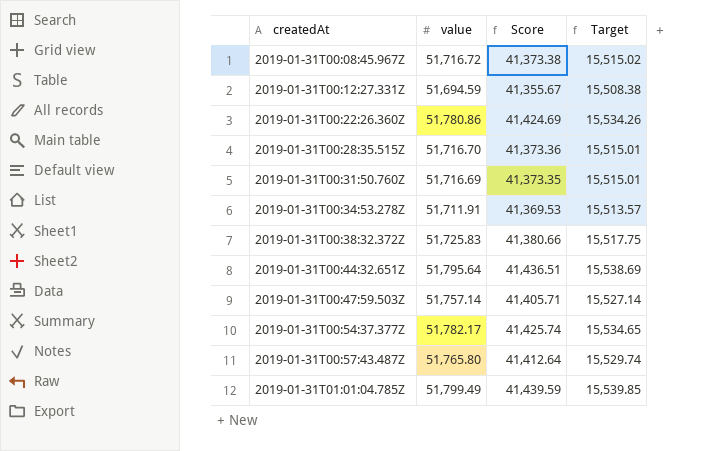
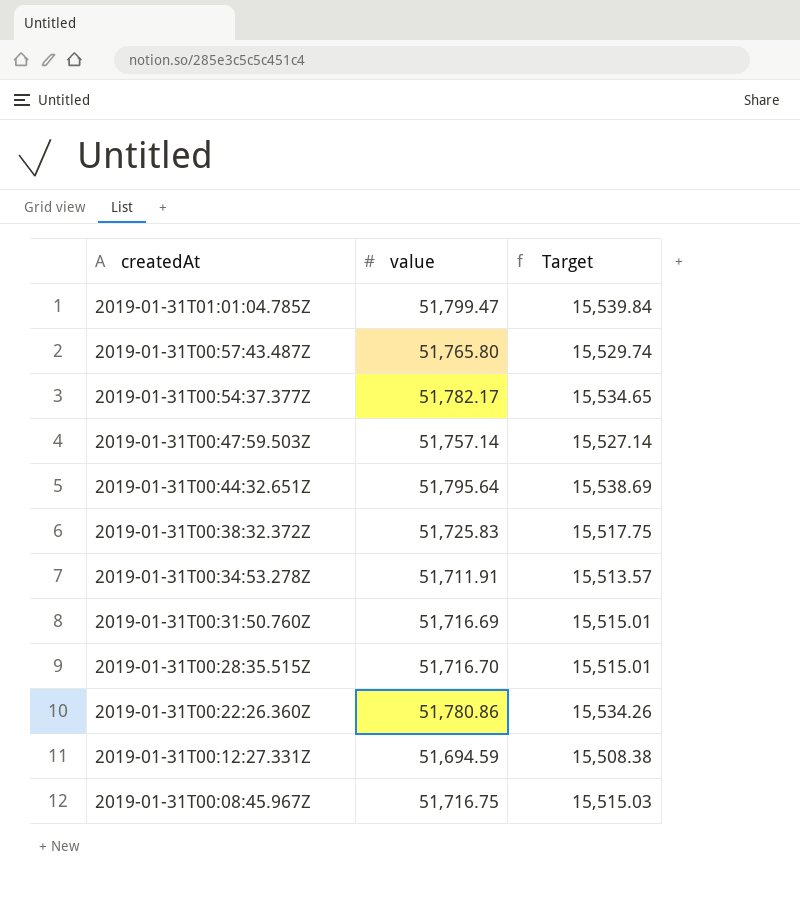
row order: createdAt ascending -> createdAt descending
column Score | formula: [value] * 0.8 -> none
2019-01-31T01:01:04.785Z | value: 51,799.49 -> 51,799.47
2019-01-31T01:01:04.785Z | Target: 15,539.85 -> 15,539.84
2019-01-31T00:08:45.967Z | value: 51,716.72 -> 51,716.75
2019-01-31T00:08:45.967Z | Target: 15,515.02 -> 15,515.03

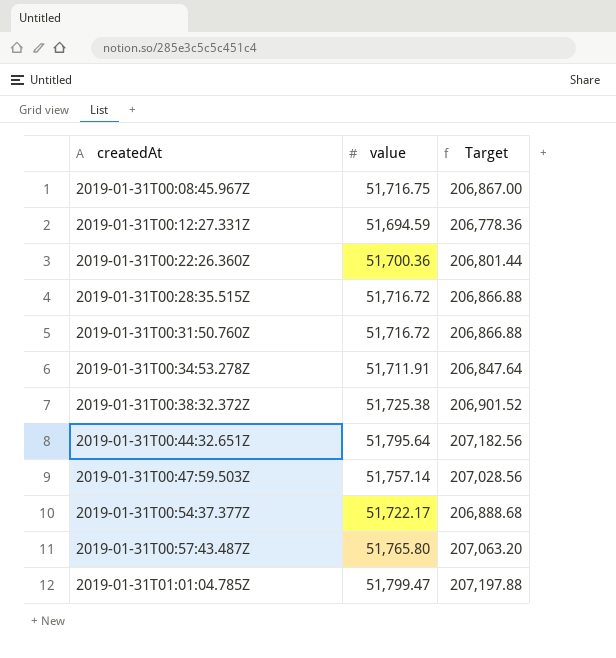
row order: createdAt descending -> createdAt ascending
column Target | formula: [value] * 0.3 -> [value] * 4
2019-01-31T00:22:26.360Z | value: 51,780.86 -> 51,700.36
2019-01-31T00:28:35.515Z | value: 51,716.70 -> 51,716.72
2019-01-31T00:31:50.760Z | value: 51,716.69 -> 51,716.72
2019-01-31T00:38:32.372Z | value: 51,725.83 -> 51,725.38
2019-01-31T00:54:37.377Z | value: 51,782.17 -> 51,722.17

